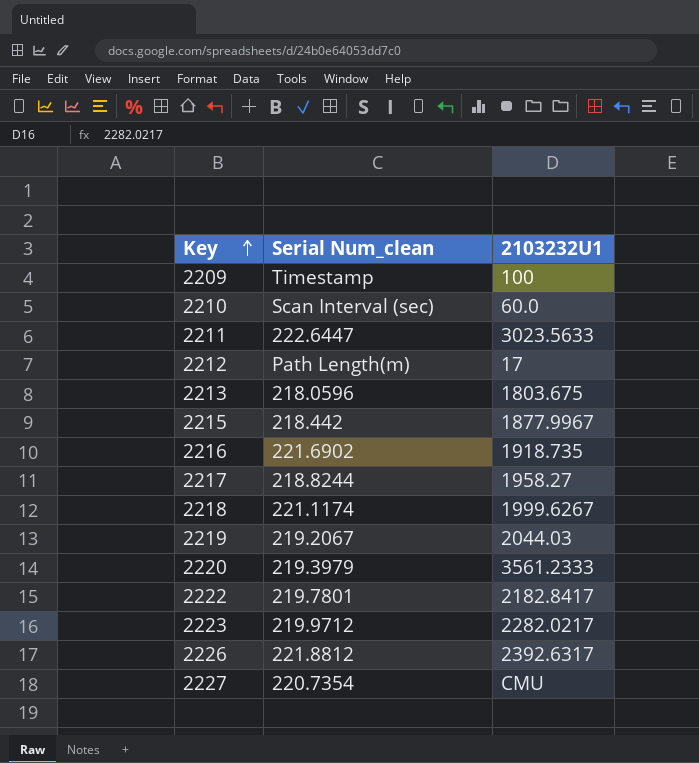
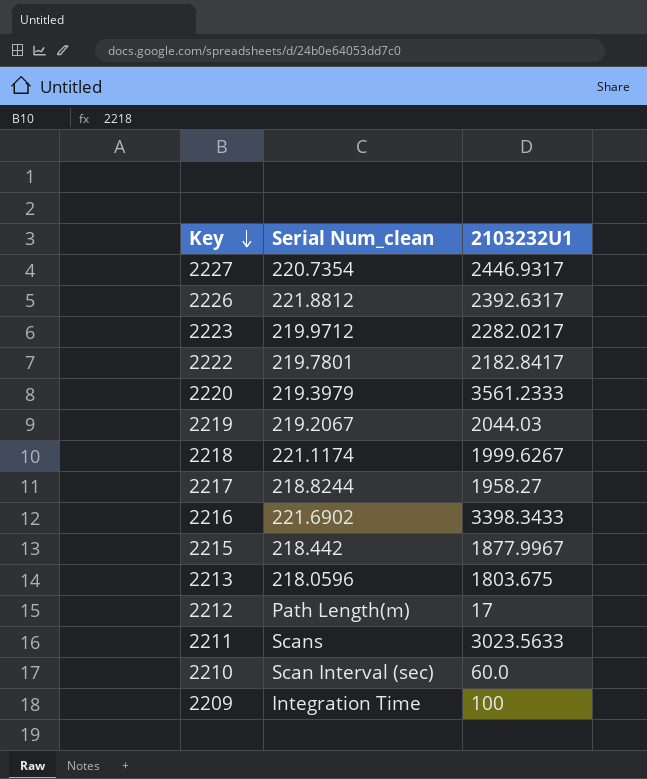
row order: Key ascending -> Key descending
2227 | 2103232U1: CMU -> 2446.9317
2216 | 2103232U1: 1918.735 -> 3398.3433
2211 | Serial Num_clean: 222.6447 -> Scans
2209 | Serial Num_clean: Timestamp -> Integration Time

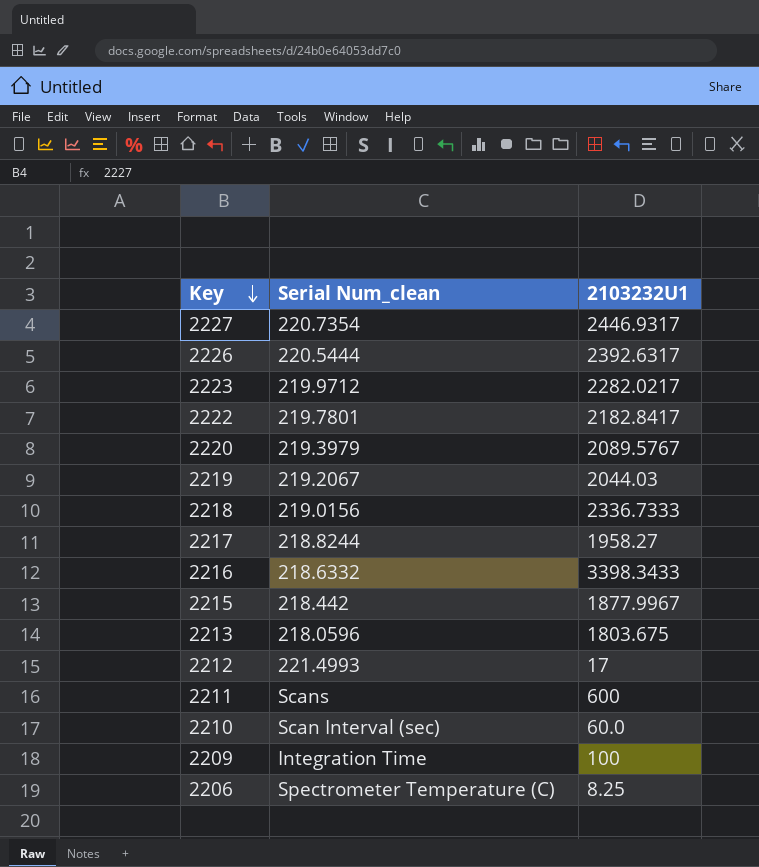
2226 | Serial Num_clean: 221.8812 -> 220.5444
2220 | 2103232U1: 3561.2333 -> 2089.5767
2218 | Serial Num_clean: 221.1174 -> 219.0156
2218 | 2103232U1: 1999.6267 -> 2336.7333
2216 | Serial Num_clean: 221.6902 -> 218.6332
2212 | Serial Num_clean: Path Length(m) -> 221.4993
2211 | 2103232U1: 3023.5633 -> 600
row 2206: none -> Spectrometer Temperature (C) | 8.25

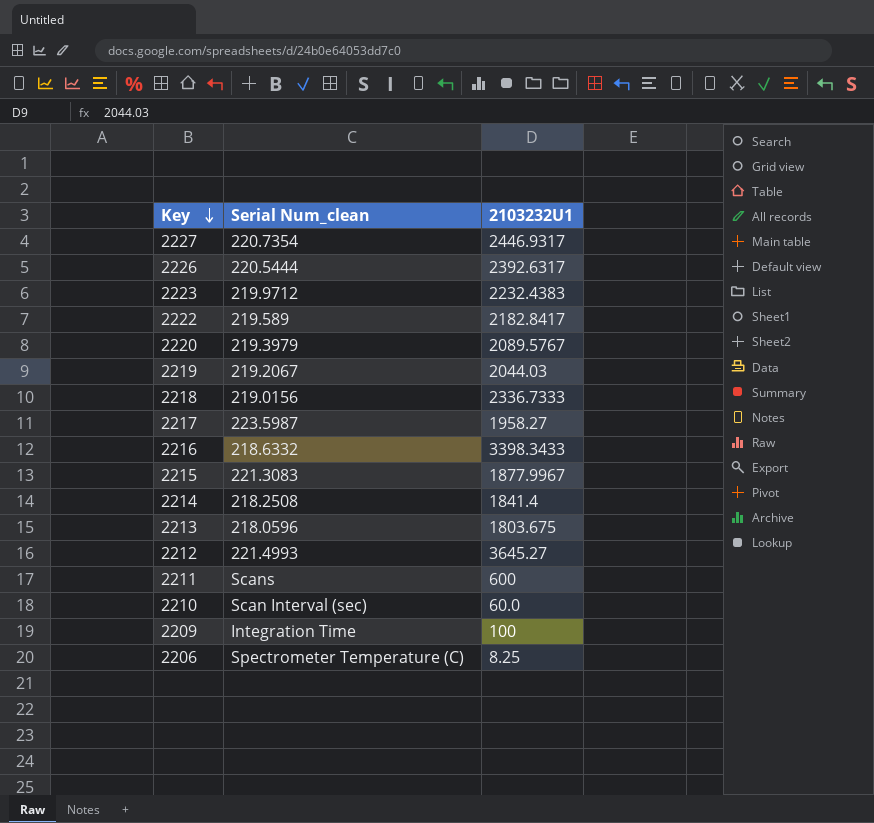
2223 | 2103232U1: 2282.0217 -> 2232.4383
2222 | Serial Num_clean: 219.7801 -> 219.589
2217 | Serial Num_clean: 218.8244 -> 223.5987
2215 | Serial Num_clean: 218.442 -> 221.3083
row 2214: none -> 218.2508 | 1841.4
2212 | 2103232U1: 17 -> 3645.27

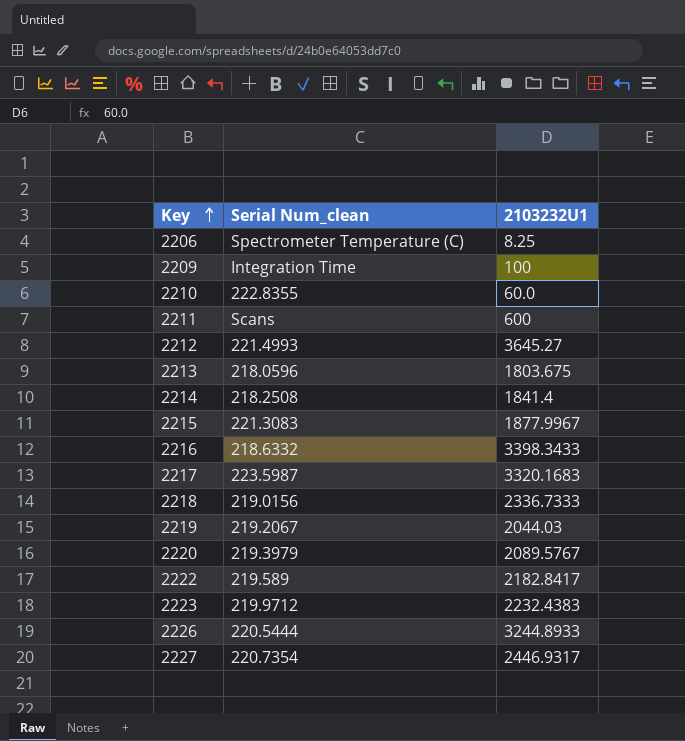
row order: Key descending -> Key ascending
2210 | Serial Num_clean: Scan Interval (sec) -> 222.8355
2217 | 2103232U1: 1958.27 -> 3320.1683
2226 | 2103232U1: 2392.6317 -> 3244.8933

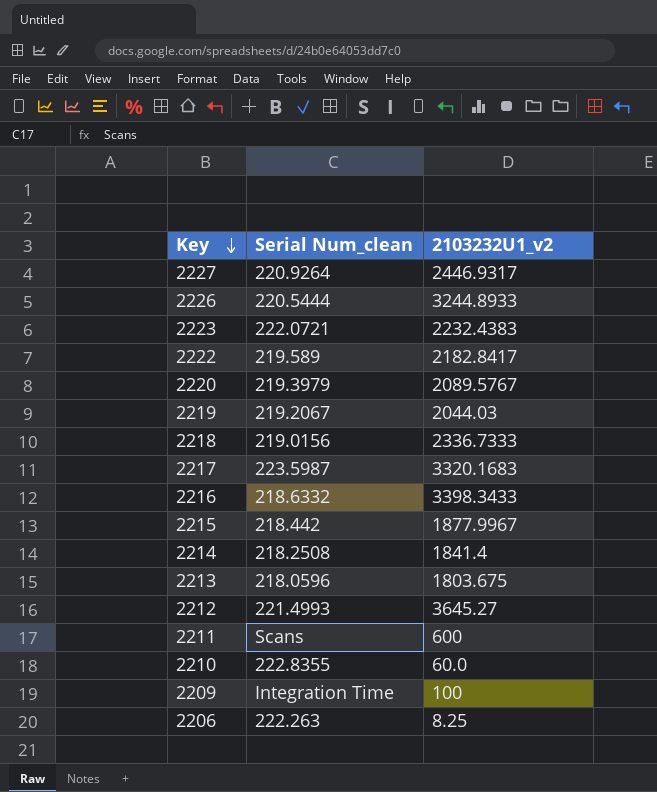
row order: Key ascending -> Key descending
column name: 2103232U1 -> 2103232U1_v2
2227 | Serial Num_clean: 220.7354 -> 220.9264
2223 | Serial Num_clean: 219.9712 -> 222.0721
2215 | Serial Num_clean: 221.3083 -> 218.442
2206 | Serial Num_clean: Spectrometer Temperature (C) -> 222.263

